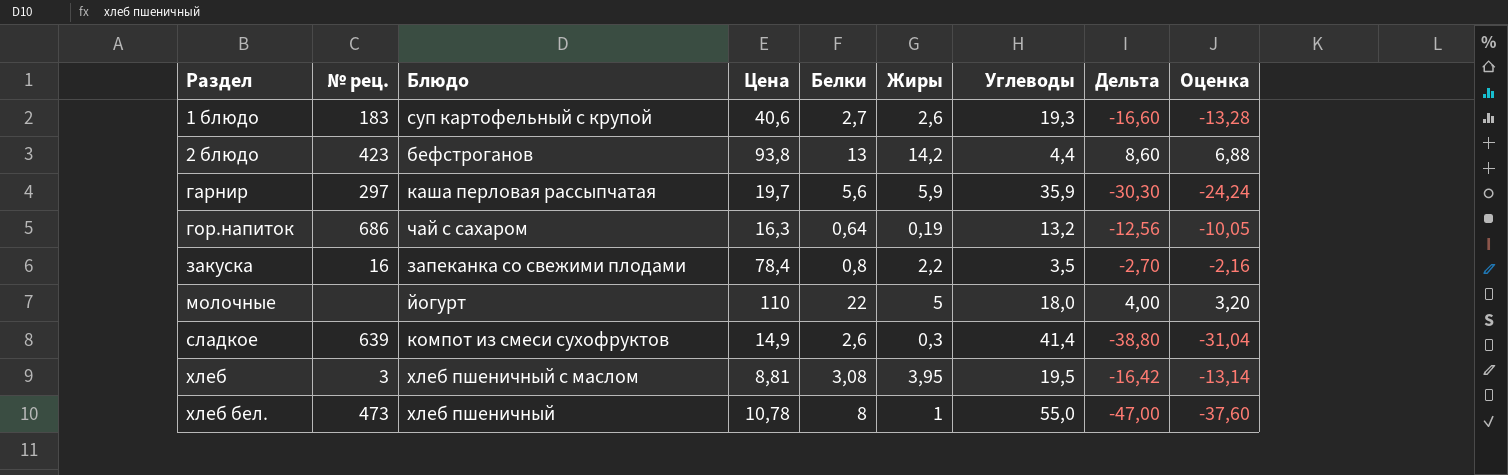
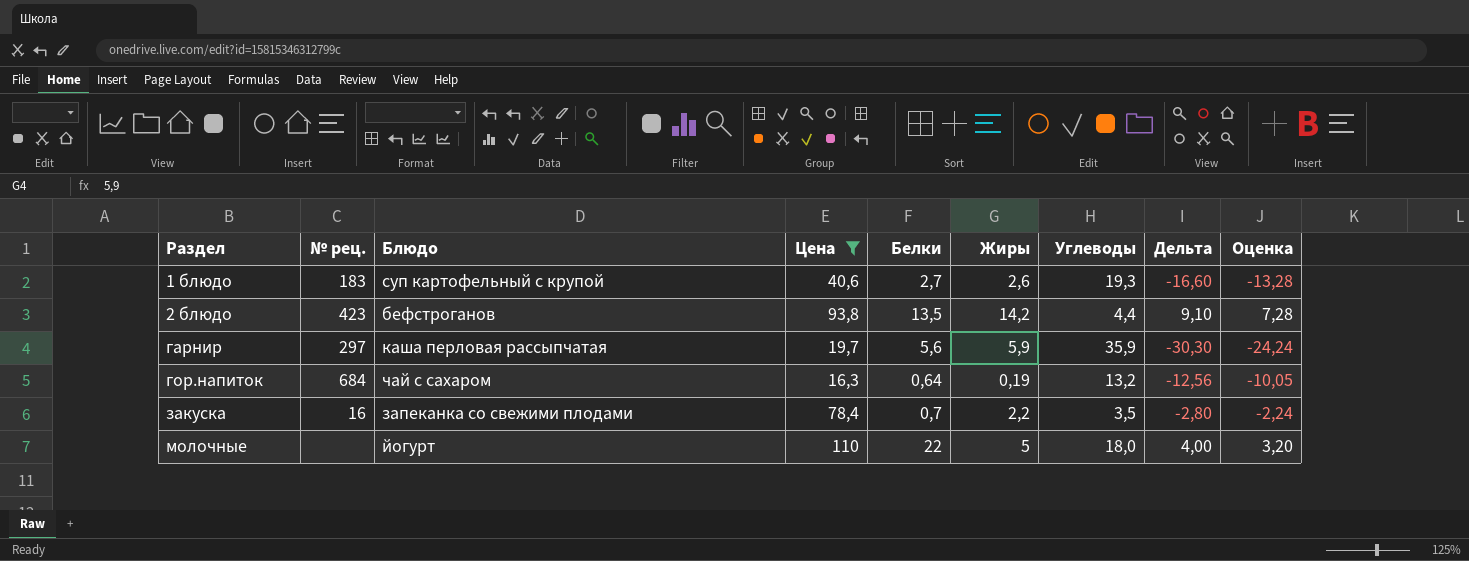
filter: none -> Цена >= 16,3
2 блюдо | Белки: 13 -> 13,5
2 блюдо | Дельта: 8,60 -> 9,10
2 блюдо | Оценка: 6,88 -> 7,28
гор.напиток | № рец.: 686 -> 684
закуска | Белки: 0,8 -> 0,7
закуска | Дельта: -2,70 -> -2,80
закуска | Оценка: -2,16 -> -2,24

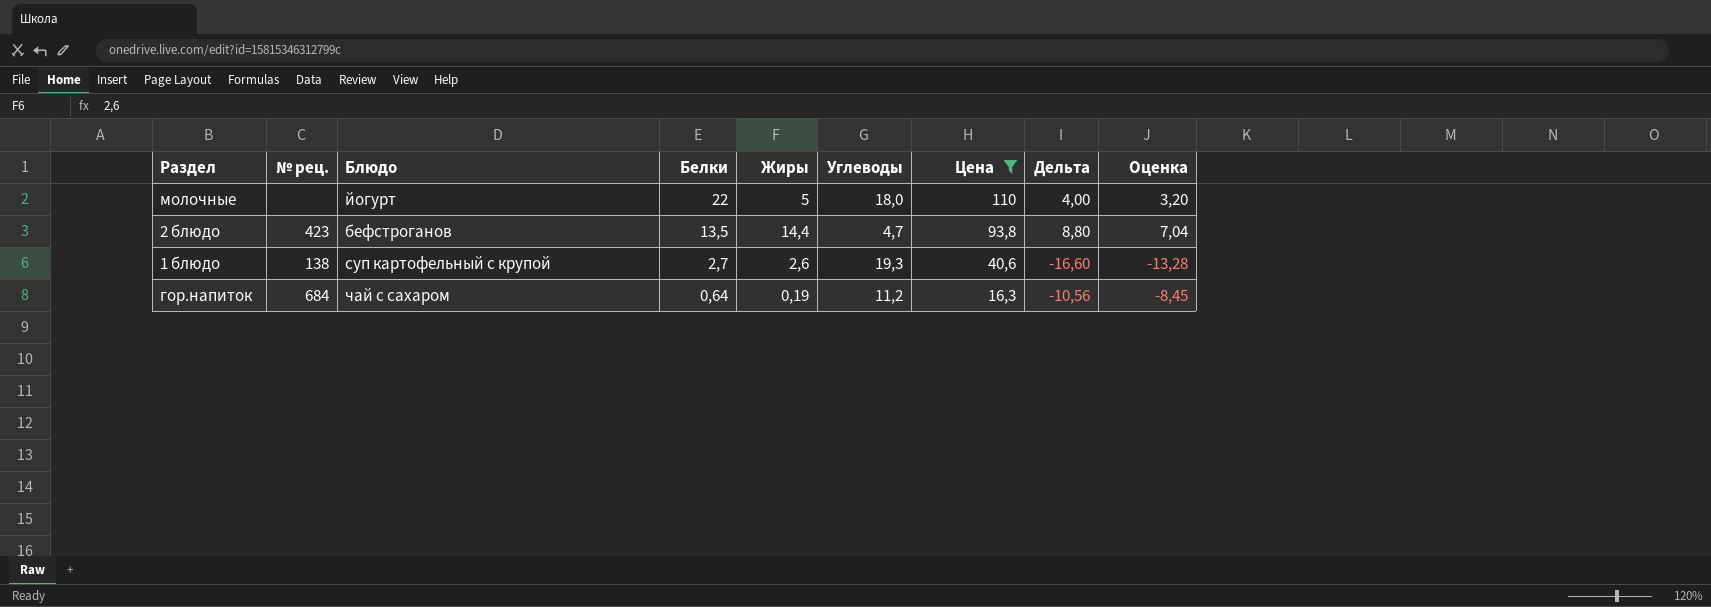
row order: Раздел ascending -> Белки descending
column Цена | position: 4 -> 7
row гарнир: 297 | каша перловая рассыпчатая | 19,7 | 5,6 | 5,9 | 35,9 | -30,30 | -24,24 -> none
row закуска: 16 | запеканка со свежими плодами | 78,4 | 0,7 | 2,2 | 3,5 | -2,80 | -2,24 -> none
2 блюдо | Жиры: 14,2 -> 14,4
2 блюдо | Углеводы: 4,4 -> 4,7
2 блюдо | Дельта: 9,10 -> 8,80
2 блюдо | Оценка: 7,28 -> 7,04
1 блюдо | № рец.: 183 -> 138
гор.напиток | Углеводы: 13,2 -> 11,2
гор.напиток | Дельта: -12,56 -> -10,56
гор.напиток | Оценка: -10,05 -> -8,45

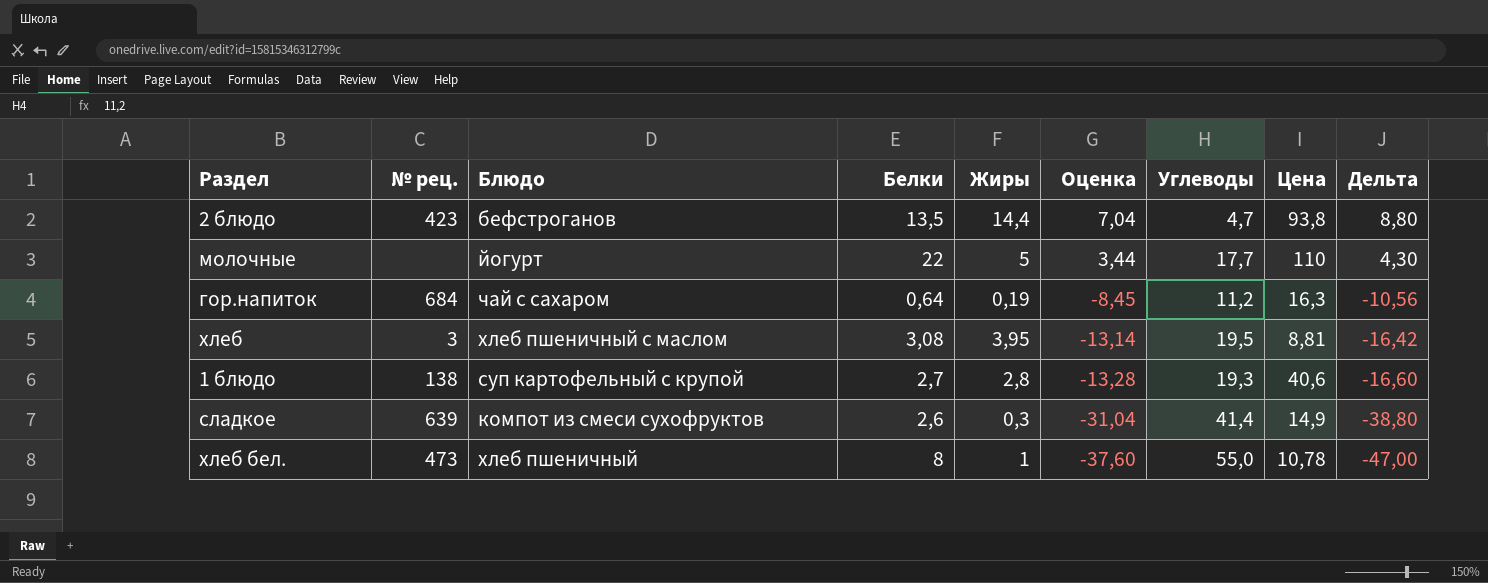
filter: Цена >= 16,3 -> none
row order: Белки descending -> Оценка descending
column Оценка | position: 9 -> 6
молочные | Оценка: 3,20 -> 3,44
молочные | Углеводы: 18,0 -> 17,7
молочные | Дельта: 4,00 -> 4,30
1 блюдо | Жиры: 2,6 -> 2,8

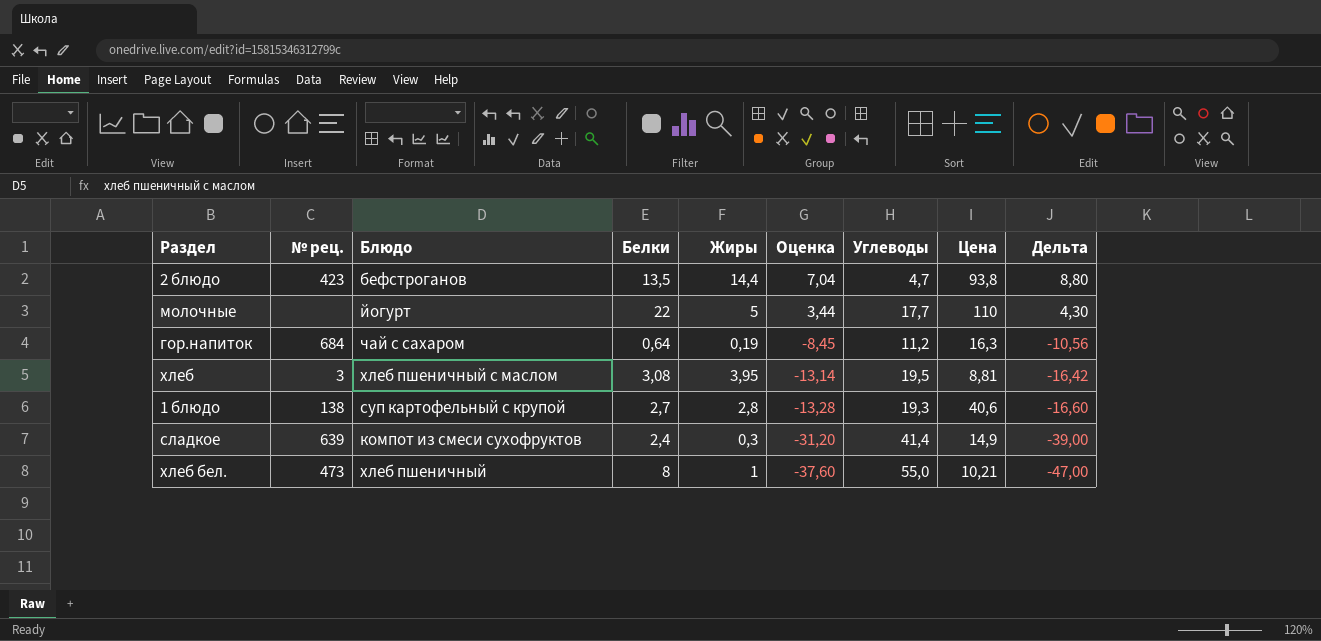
сладкое | Белки: 2,6 -> 2,4
сладкое | Оценка: -31,04 -> -31,20
сладкое | Дельта: -38,80 -> -39,00
хлеб бел. | Цена: 10,78 -> 10,21

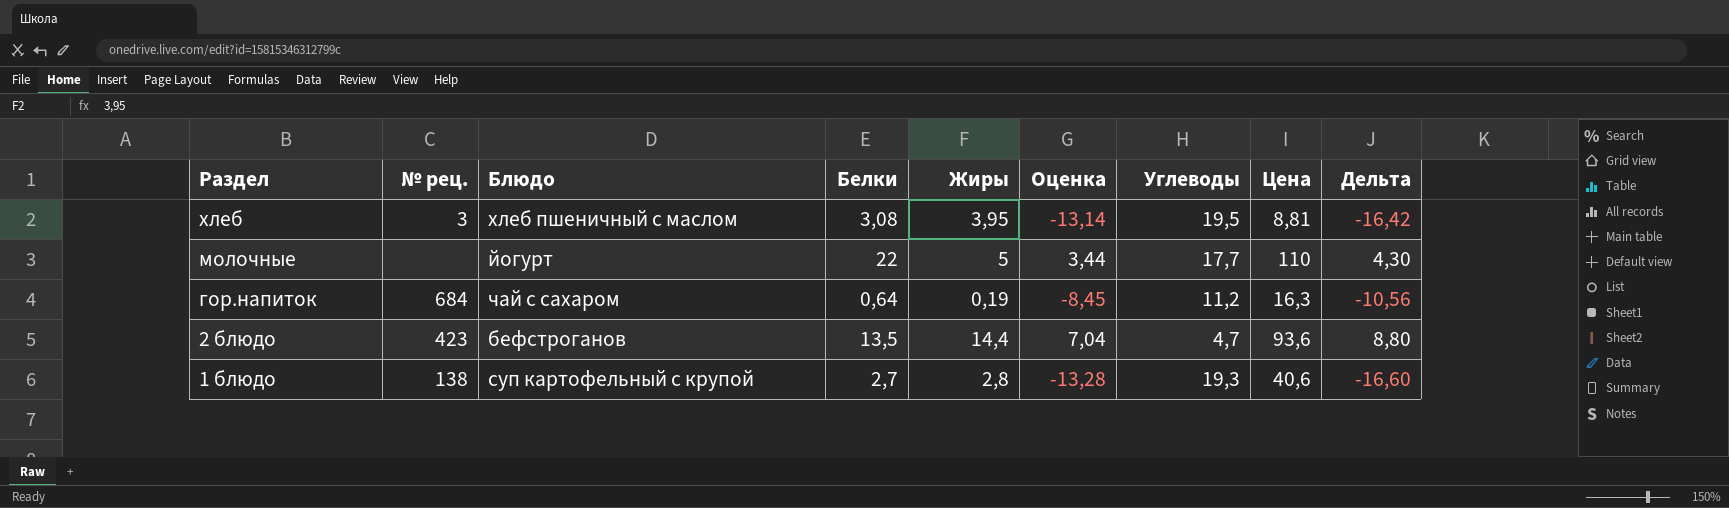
row order: Оценка descending -> Раздел descending
row сладкое: 639 | компот из смеси сухофруктов | 2,4 | 0,3 | -31,20 | 41,4 | 14,9 | -39,00 -> none
row хлеб бел.: 473 | хлеб пшеничный | 8 | 1 | -37,60 | 55,0 | 10,21 | -47,00 -> none
2 блюдо | Цена: 93,8 -> 93,6

